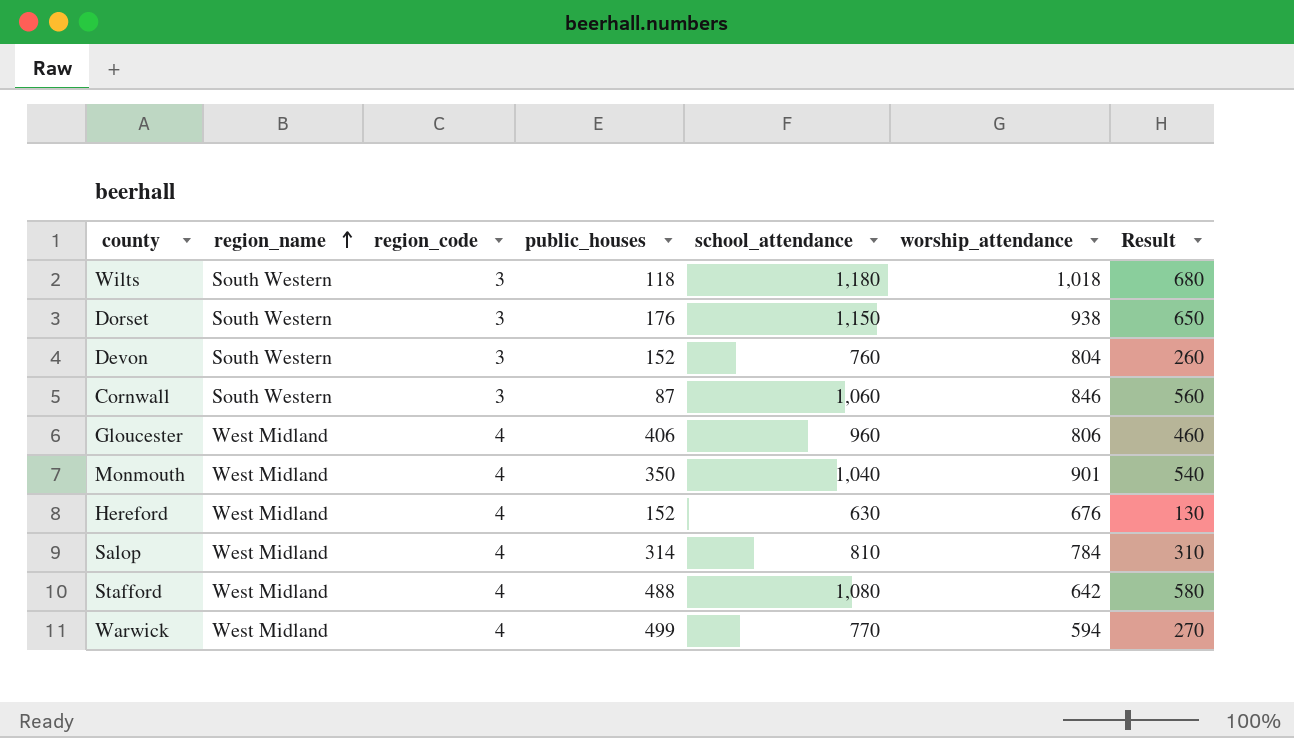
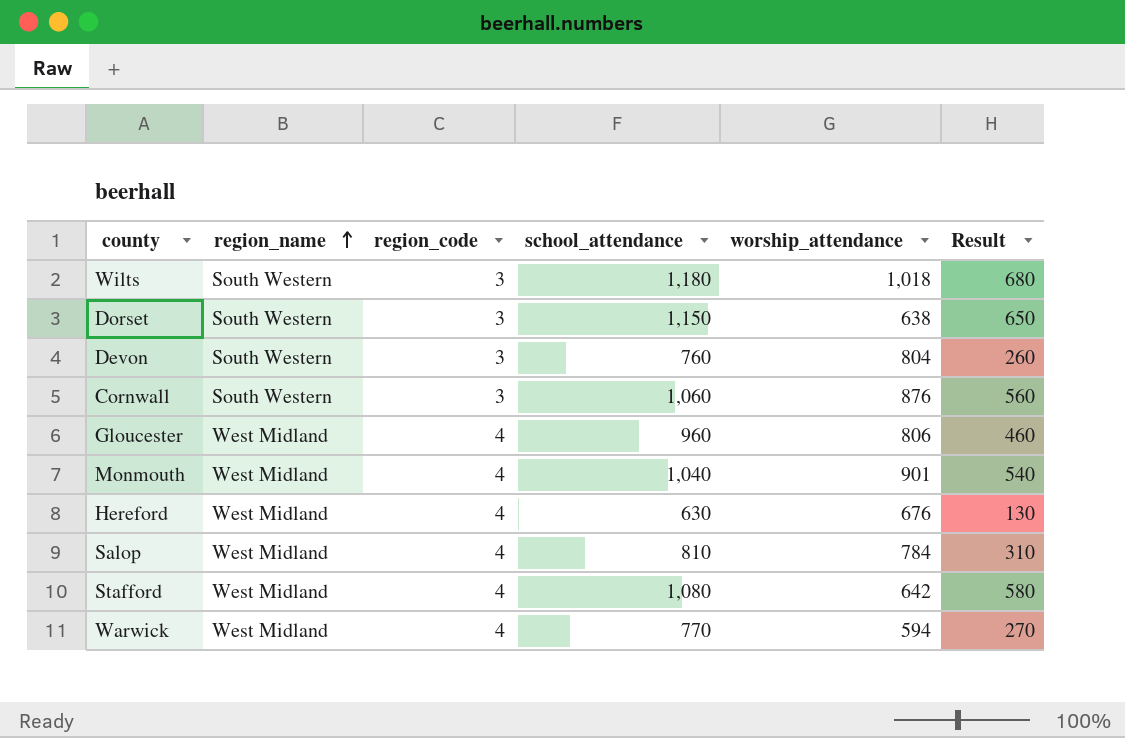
column public_houses | position: 4 -> none
Dorset | worship_attendance: 938 -> 638
Cornwall | worship_attendance: 846 -> 876

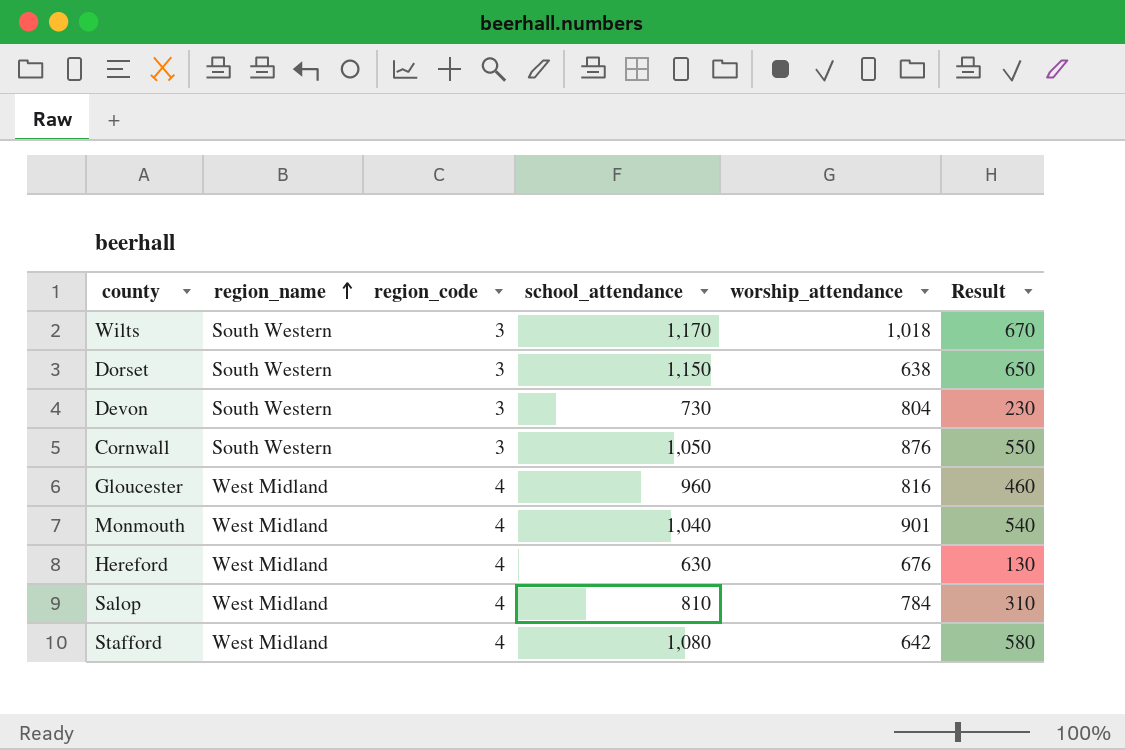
row Warwick: West Midland | 4 | 770 | 594 | 270 -> none
Wilts | school_attendance: 1,180 -> 1,170
Wilts | Result: 680 -> 670
Devon | school_attendance: 760 -> 730
Devon | Result: 260 -> 230
Cornwall | school_attendance: 1,060 -> 1,050
Cornwall | Result: 560 -> 550
Gloucester | worship_attendance: 806 -> 816

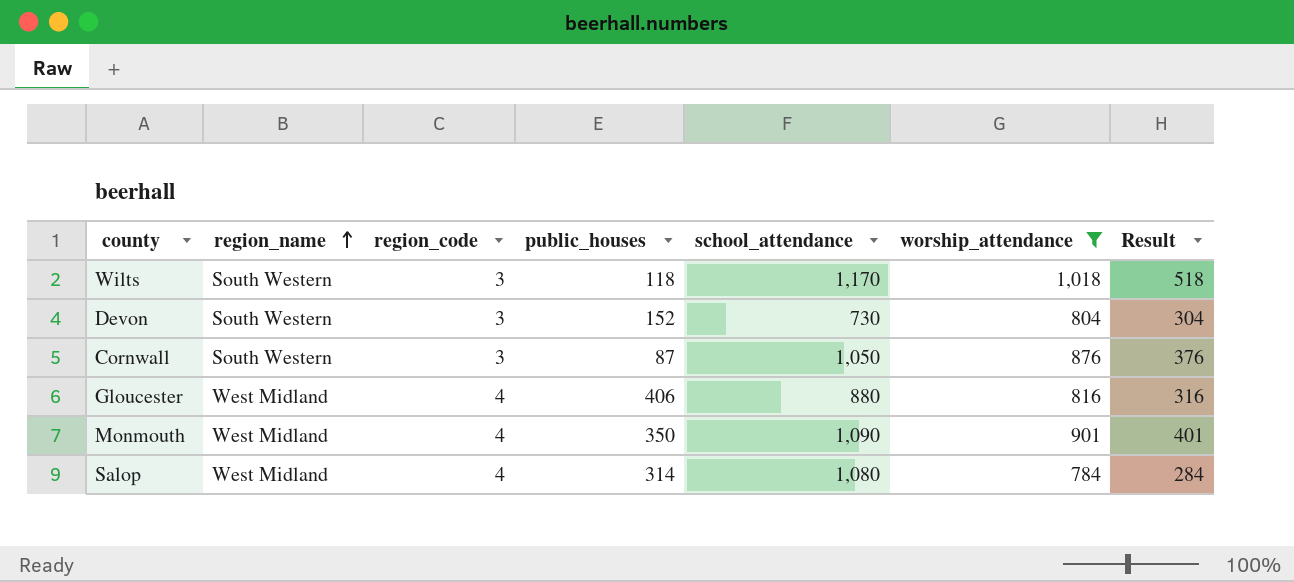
filter: none -> worship_attendance >= 784
column public_houses | position: none -> 4
column Result | formula: [school_attendance] - 500 -> [worship_attendance] - 500
Gloucester | school_attendance: 960 -> 880
Monmouth | school_attendance: 1,040 -> 1,090
Salop | school_attendance: 810 -> 1,080

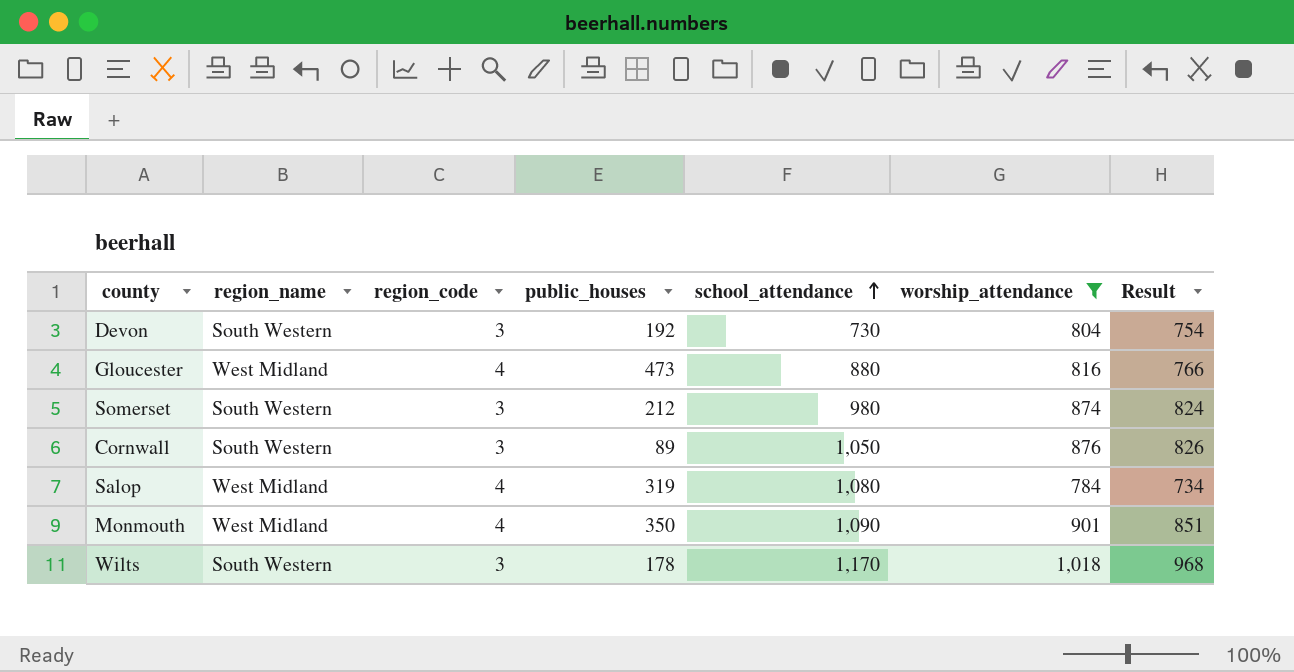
row order: region_name ascending -> school_attendance ascending
column Result | formula: [worship_attendance] - 500 -> [worship_attendance] - 50
Devon | public_houses: 152 -> 192
Gloucester | public_houses: 406 -> 473
row Somerset: none -> South Western | 3 | 212 | 980 | 874 | 824
Cornwall | public_houses: 87 -> 89
Salop | public_houses: 314 -> 319
Wilts | public_houses: 118 -> 178

